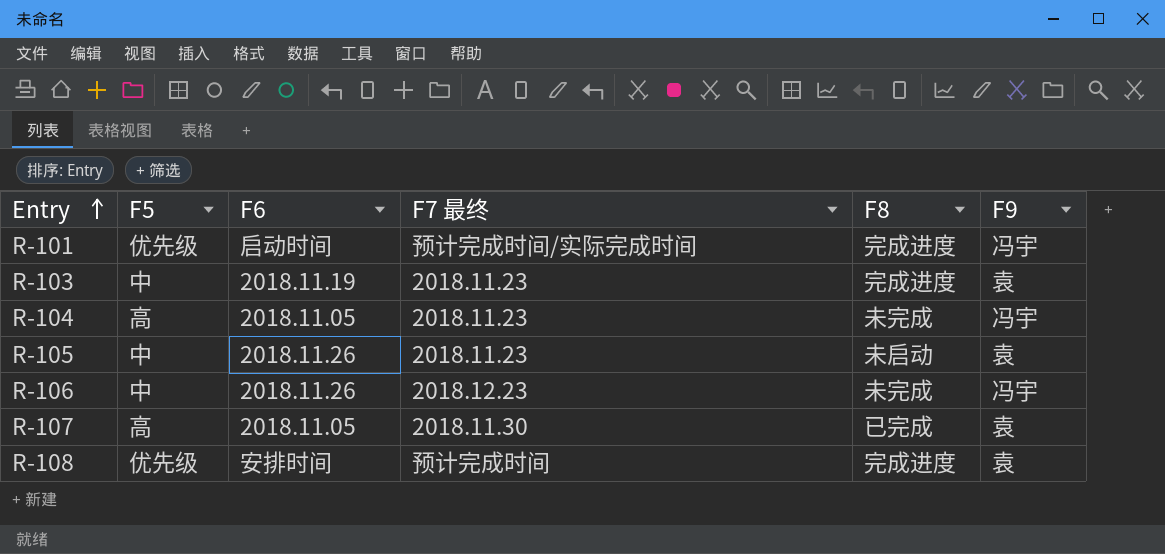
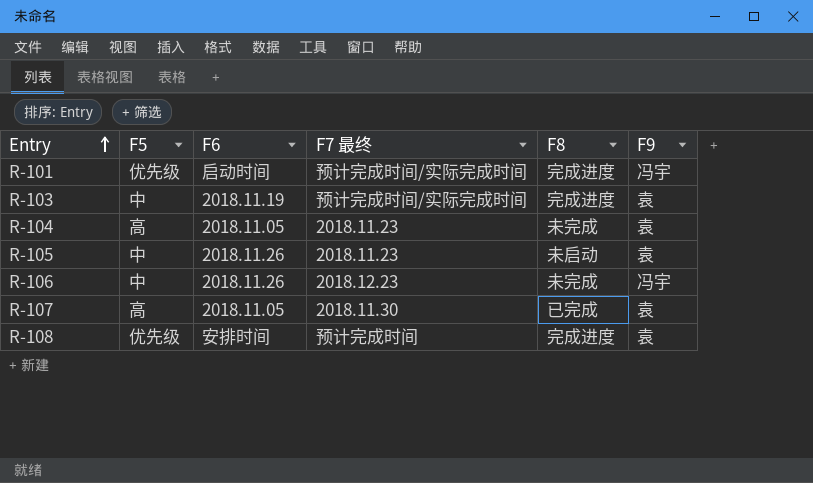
R-103 | F7 最终: 2018.11.23 -> 预计完成时间/实际完成时间
R-104 | F9: 冯宇 -> 袁

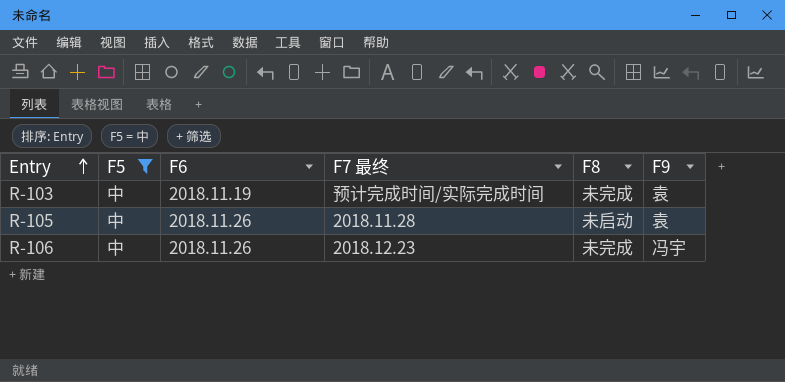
filter: none -> F5 = 中
R-103 | F8: 完成进度 -> 未完成
R-105 | F7 最终: 2018.11.23 -> 2018.11.28

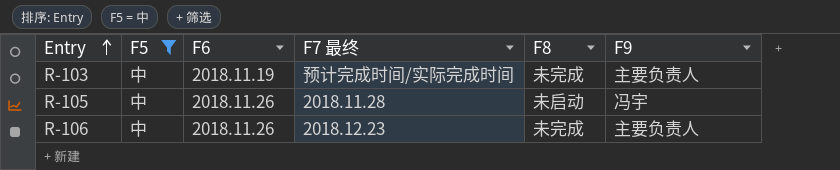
R-103 | F9: 袁 -> 主要负责人
R-105 | F9: 袁 -> 冯宇
R-106 | F9: 冯宇 -> 主要负责人

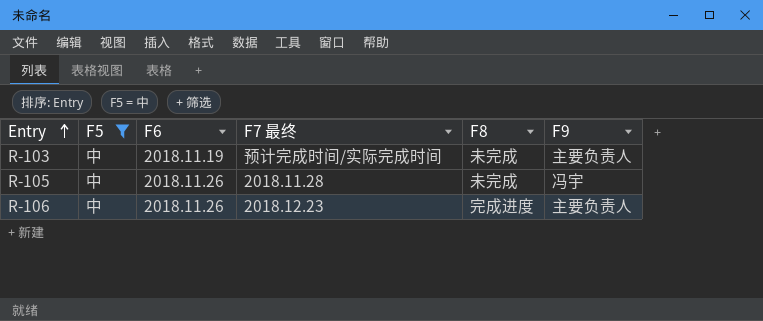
R-105 | F8: 未启动 -> 未完成
R-106 | F8: 未完成 -> 完成进度

